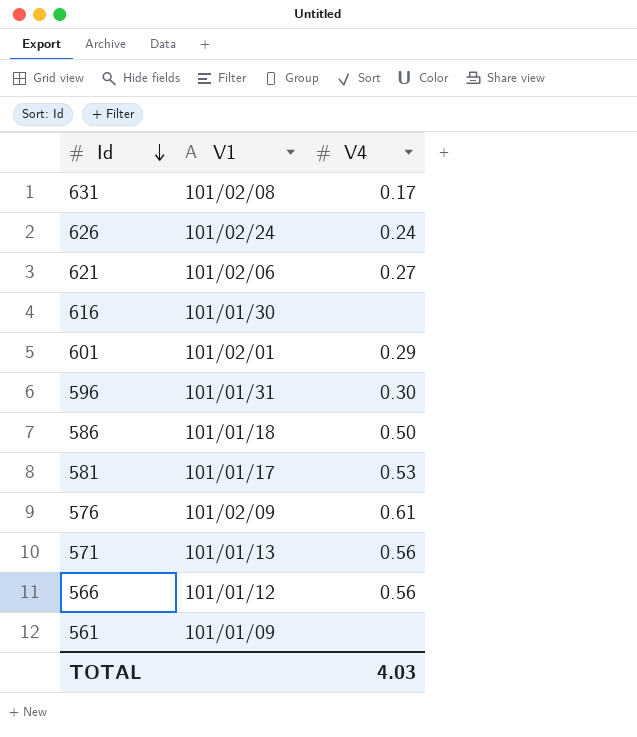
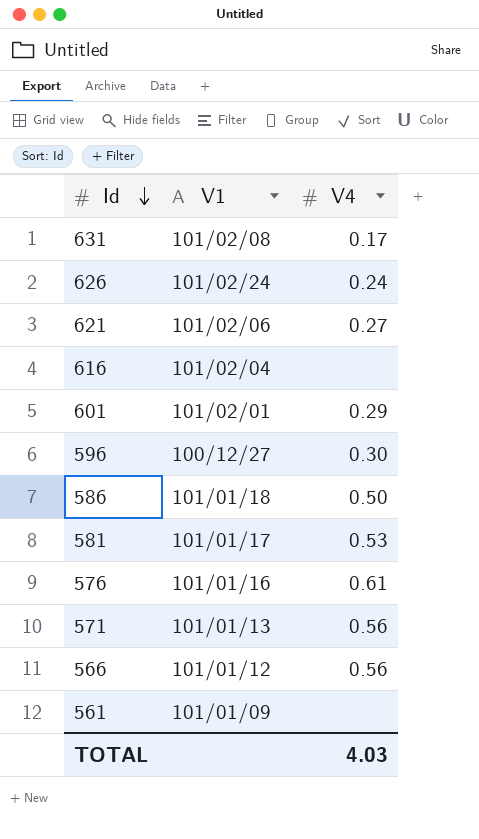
616 | V1: 101/01/30 -> 101/02/04
596 | V1: 101/01/31 -> 100/12/27
576 | V1: 101/02/09 -> 101/01/16

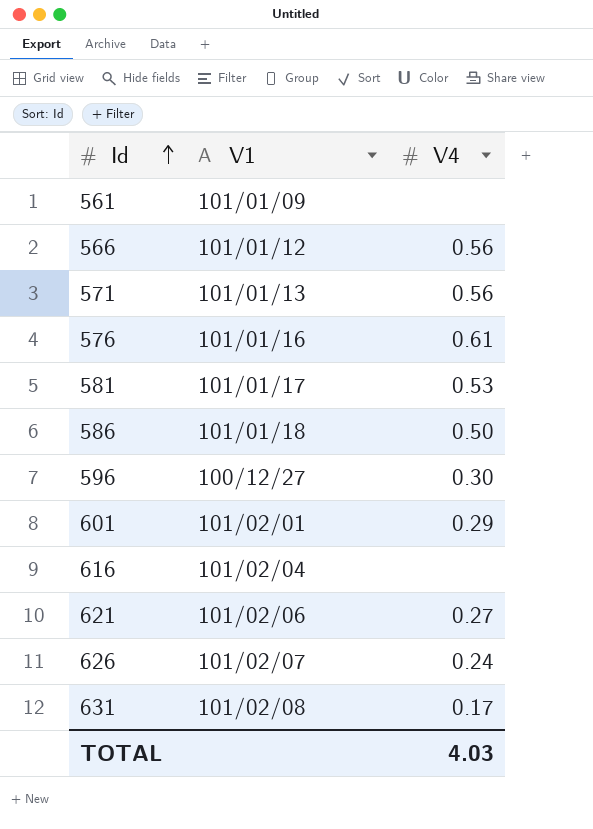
row order: Id descending -> Id ascending
626 | V1: 101/02/24 -> 101/02/07

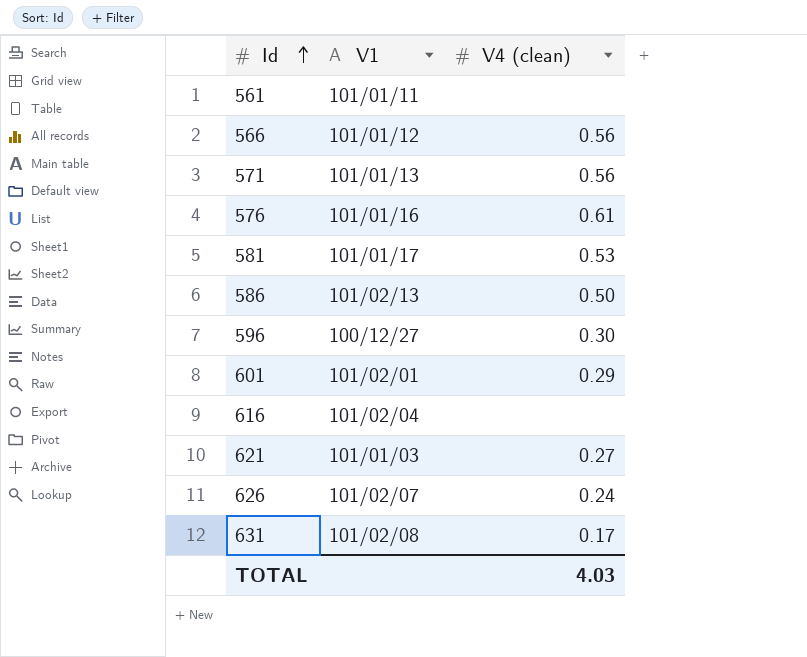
column name: V4 -> V4 (clean)
561 | V1: 101/01/09 -> 101/01/11
586 | V1: 101/01/18 -> 101/02/13
621 | V1: 101/02/06 -> 101/01/03

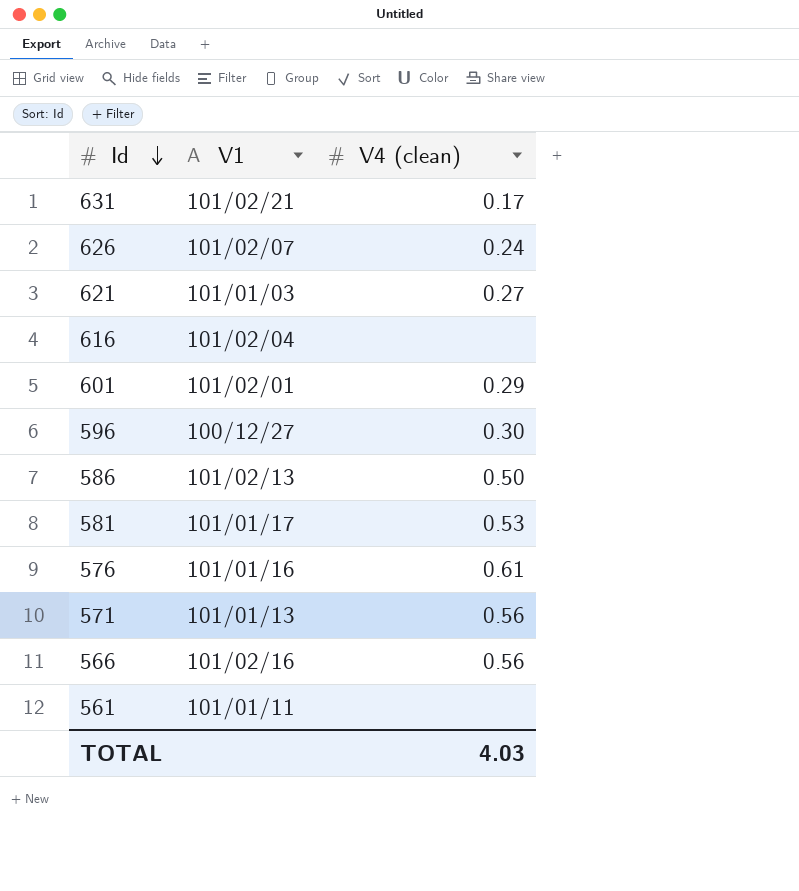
row order: Id ascending -> Id descending
631 | V1: 101/02/08 -> 101/02/21
566 | V1: 101/01/12 -> 101/02/16

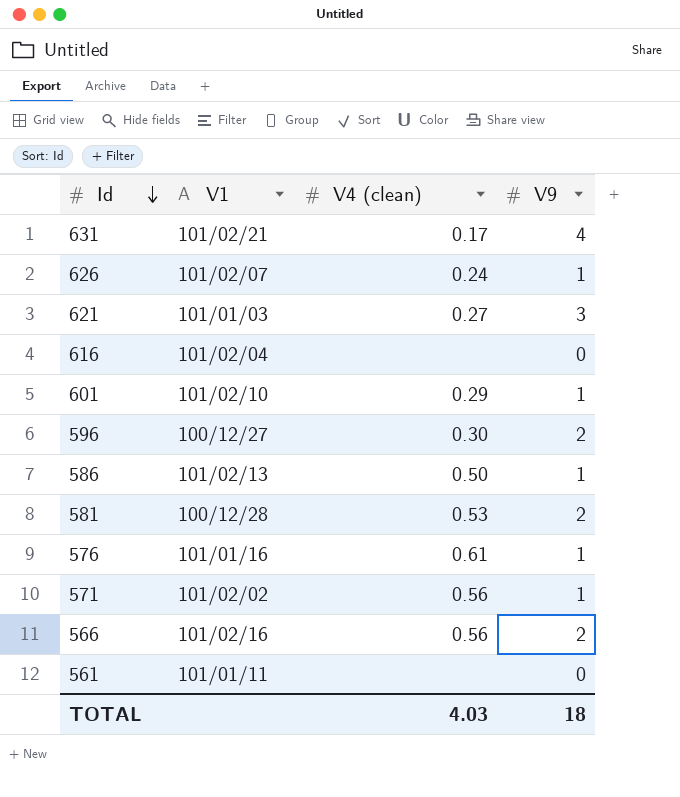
column V9 | position: none -> 4
601 | V1: 101/02/01 -> 101/02/10
581 | V1: 101/01/17 -> 100/12/28
571 | V1: 101/01/13 -> 101/02/02

